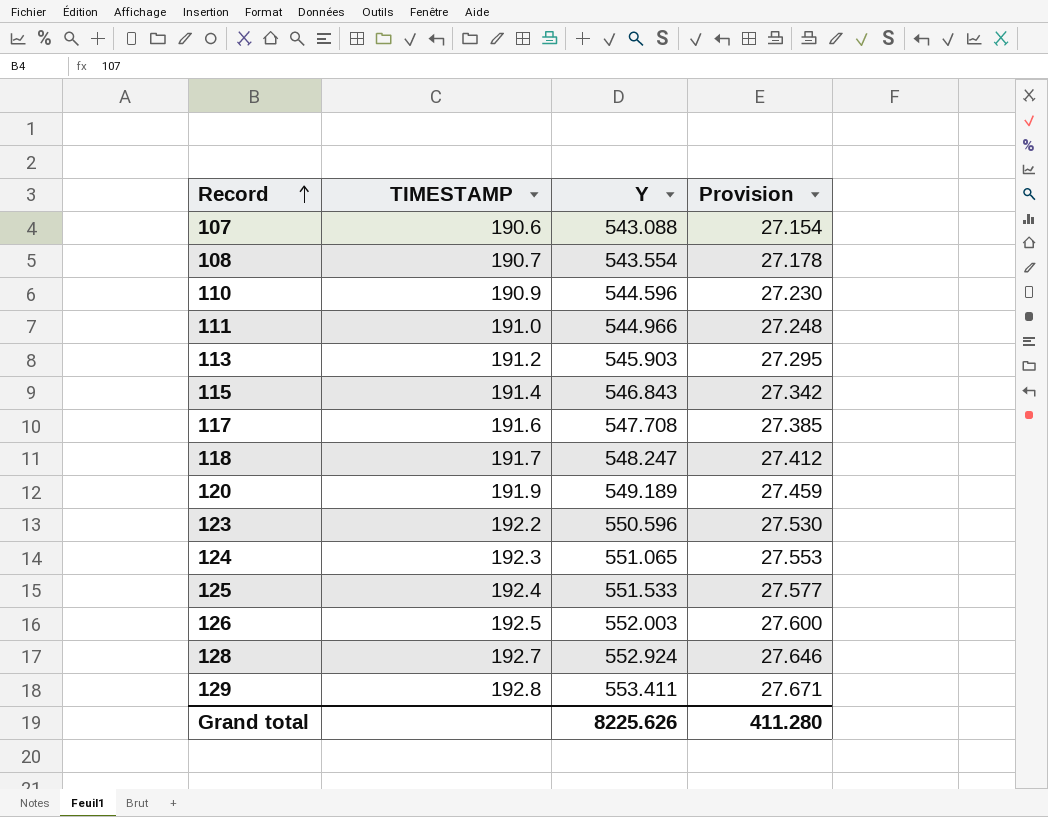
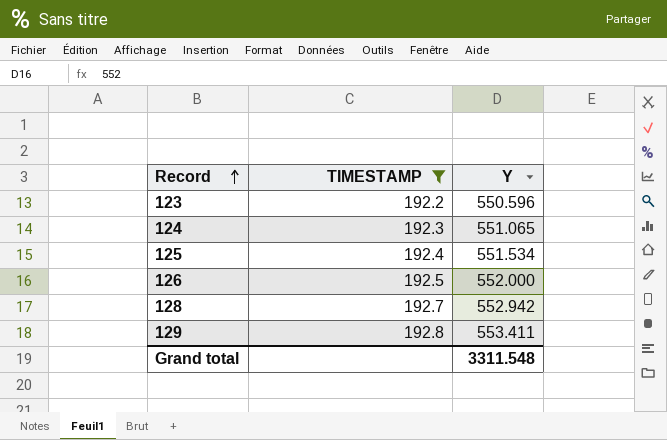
filter: none -> TIMESTAMP >= 192.2
column Provision | formula: [Y] * 0.05 -> none
125 | Y: 551.533 -> 551.534
126 | Y: 552.003 -> 552.000
128 | Y: 552.924 -> 552.942
Grand total | Y: 8225.626 -> 3311.548

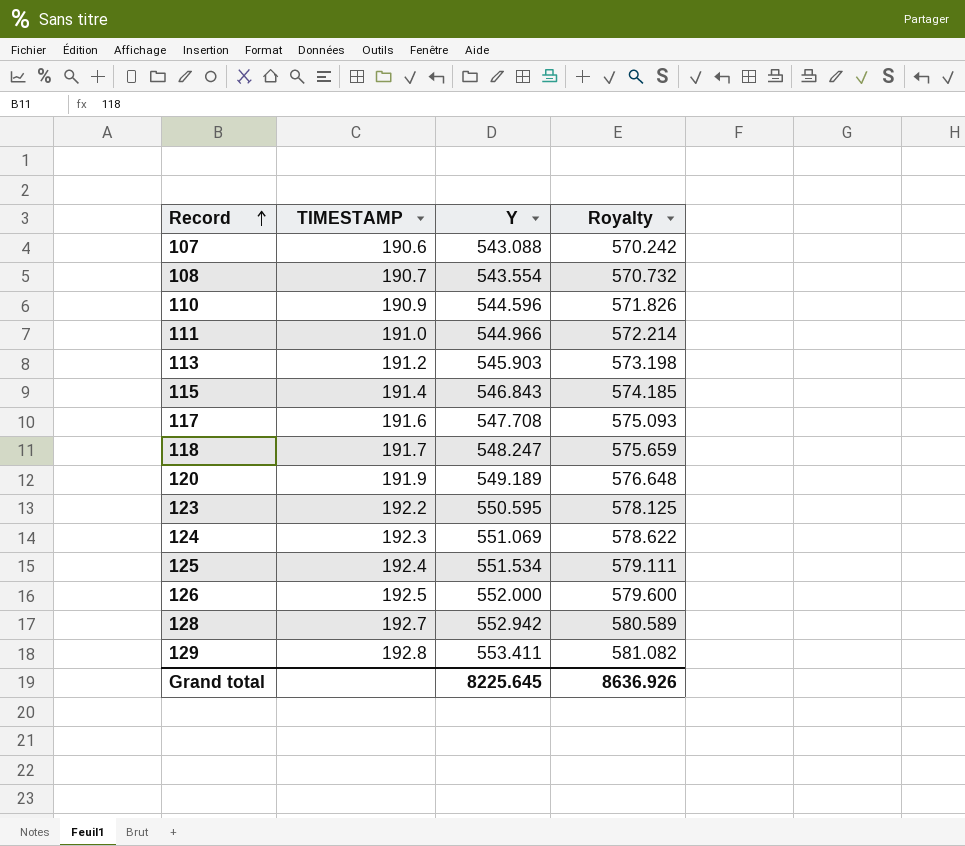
filter: TIMESTAMP >= 192.2 -> none
column Royalty | formula: none -> [Y] * 1.05
123 | Y: 550.596 -> 550.595
124 | Y: 551.065 -> 551.069
Grand total | Y: 3311.548 -> 8225.645

